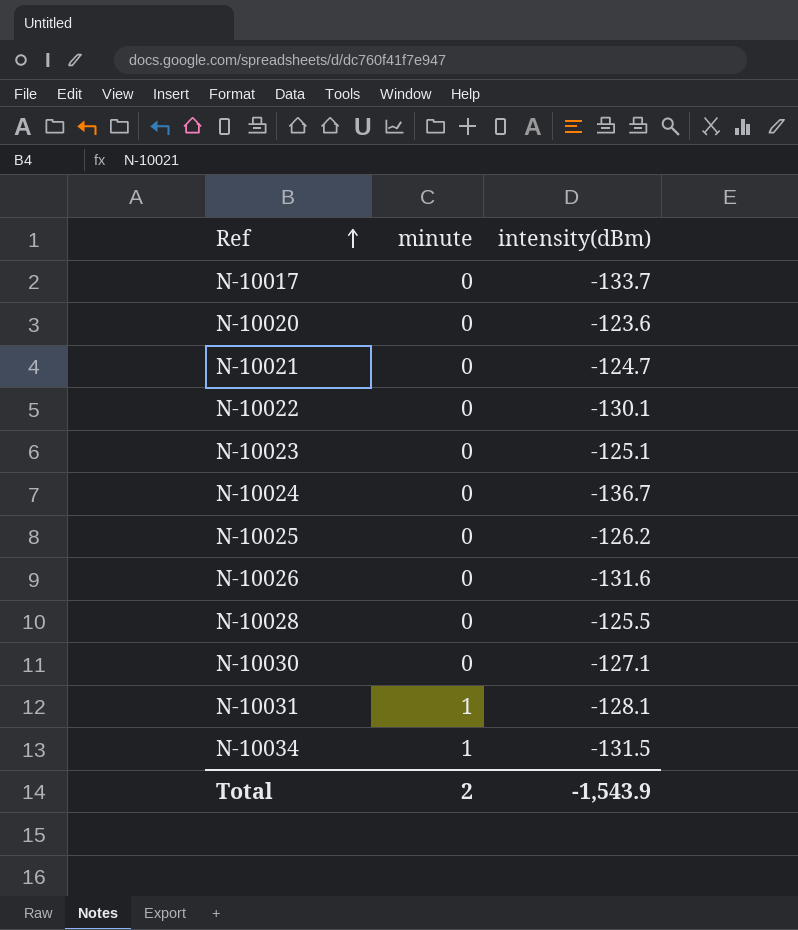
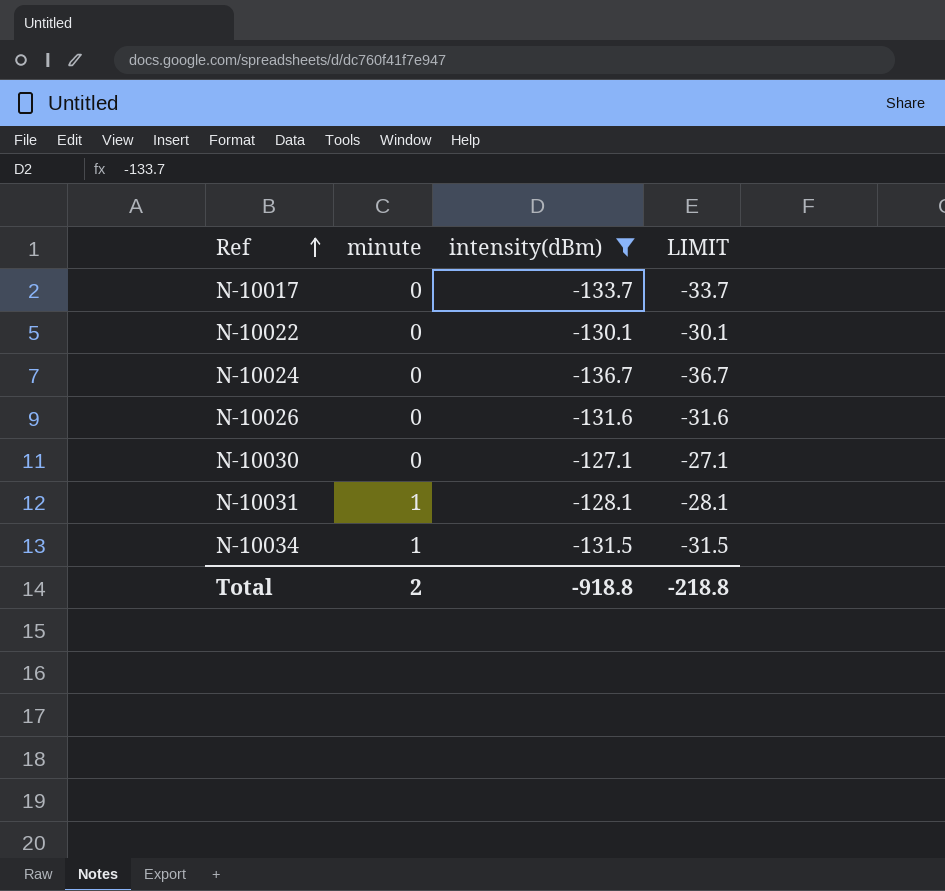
filter: none -> intensity(dBm) <= -127.1
column LIMIT | formula: none -> [intensity(dBm)] + 100
Total | intensity(dBm): -1,543.9 -> -918.8

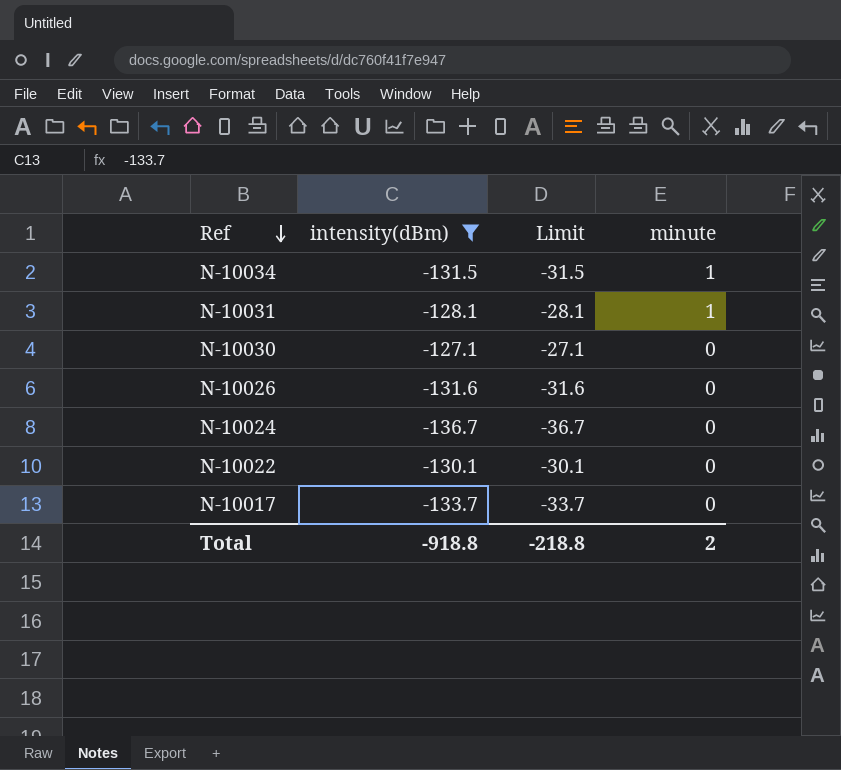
row order: Ref ascending -> Ref descending
column name: LIMIT -> Limit
column minute | position: 2 -> 4

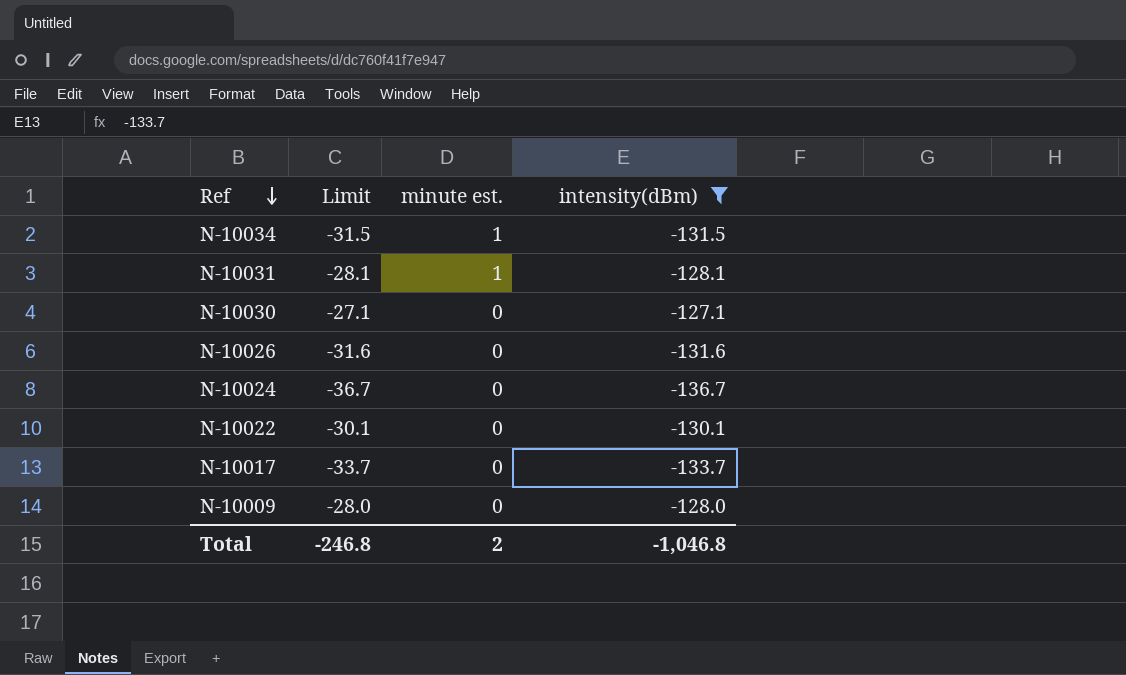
column name: minute -> minute est.
column intensity(dBm) | position: 2 -> 4
row N-10009: none -> -28.0 | 0 | -128.0
Total | Limit: -218.8 -> -246.8
Total | intensity(dBm): -918.8 -> -1,046.8

